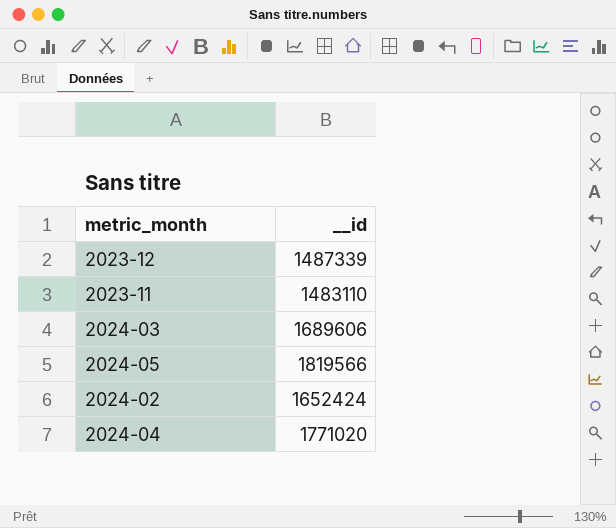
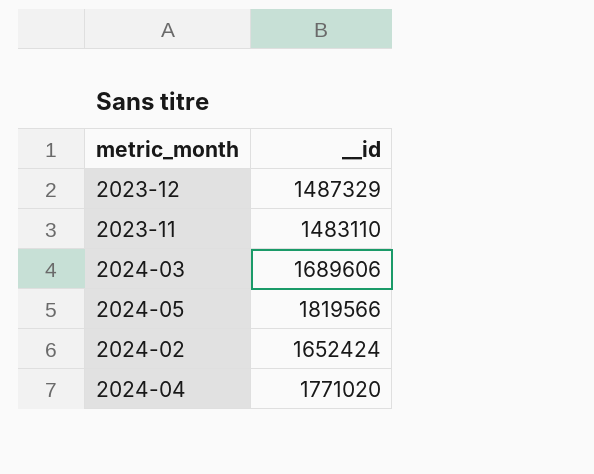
2023-12 | __id: 1487339 -> 1487329

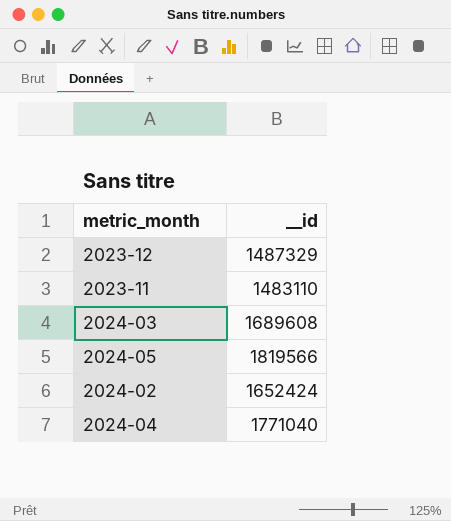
2024-03 | __id: 1689606 -> 1689608
2024-04 | __id: 1771020 -> 1771040

